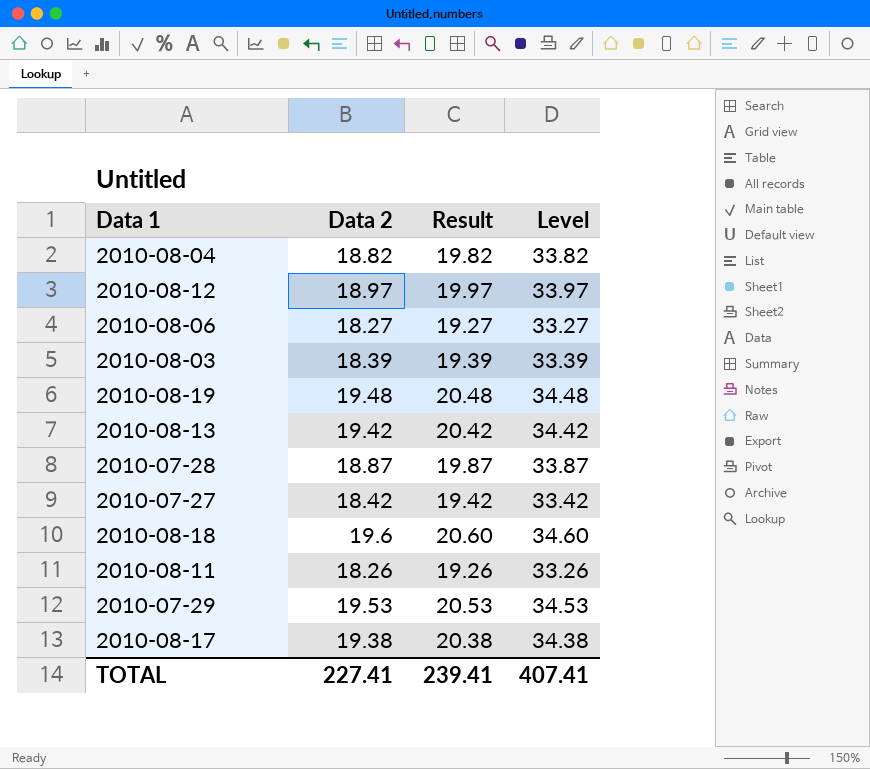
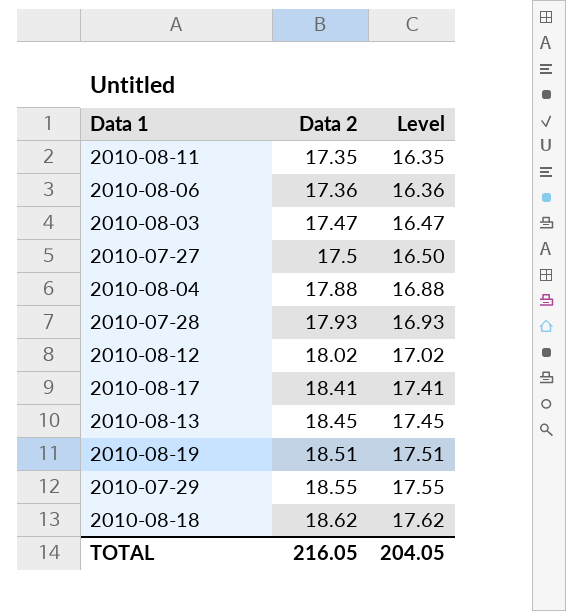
row order: none -> Data 2 ascending
column Result | formula: [Data 2] + 1 -> none
column Level | formula: [Data 2] + 15 -> [Data 2] - 1
2010-08-11 | Data 2: 18.26 -> 17.35
2010-08-06 | Data 2: 18.27 -> 17.36
2010-08-03 | Data 2: 18.39 -> 17.47
2010-07-27 | Data 2: 18.42 -> 17.5
2010-08-04 | Data 2: 18.82 -> 17.88
2010-07-28 | Data 2: 18.87 -> 17.93
2010-08-12 | Data 2: 18.97 -> 18.02
2010-08-17 | Data 2: 19.38 -> 18.41
2010-08-13 | Data 2: 19.42 -> 18.45
2010-08-19 | Data 2: 19.48 -> 18.51
2010-07-29 | Data 2: 19.53 -> 18.55
2010-08-18 | Data 2: 19.6 -> 18.62
TOTAL | Data 2: 227.41 -> 216.05
TOTAL | Level: 407.41 -> 204.05

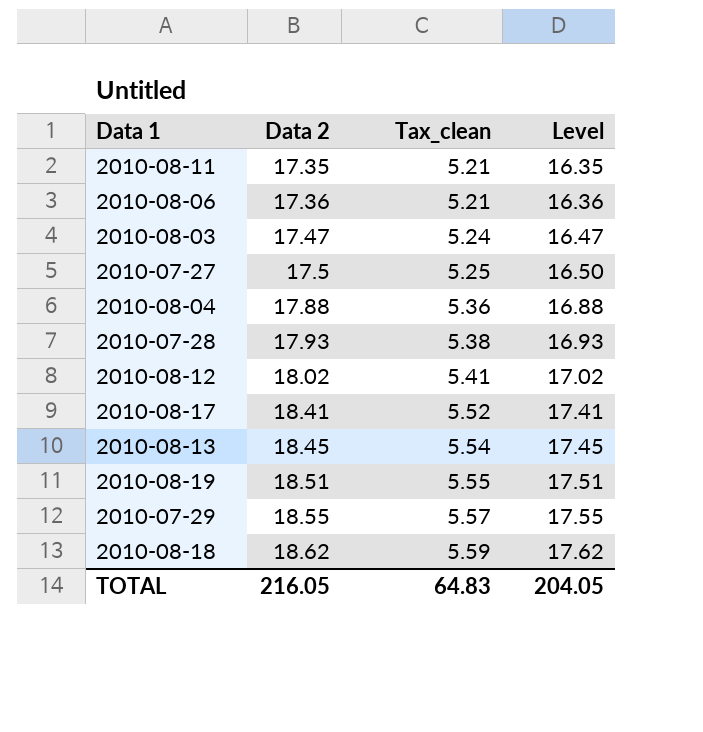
column Tax_clean | formula: none -> [Data 2] * 0.3

